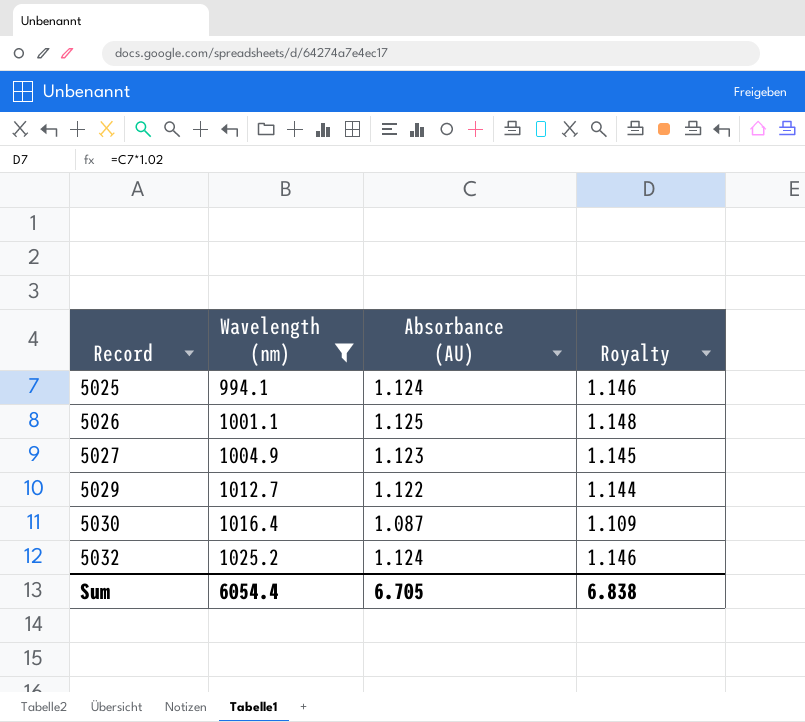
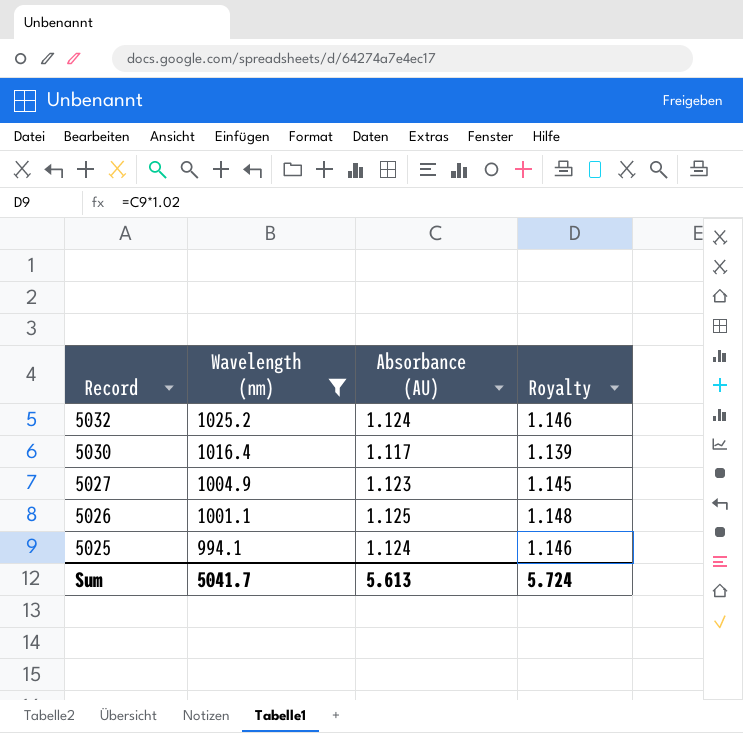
row order: Record ascending -> Record descending
row 5029: 1012.7 | 1.122 | 1.144 -> none
5030 | Absorbance (AU): 1.087 -> 1.117
5030 | Royalty: 1.109 -> 1.139
Sum | Wavelength (nm): 6054.4 -> 5041.7
Sum | Absorbance (AU): 6.705 -> 5.613
Sum | Royalty: 6.838 -> 5.724

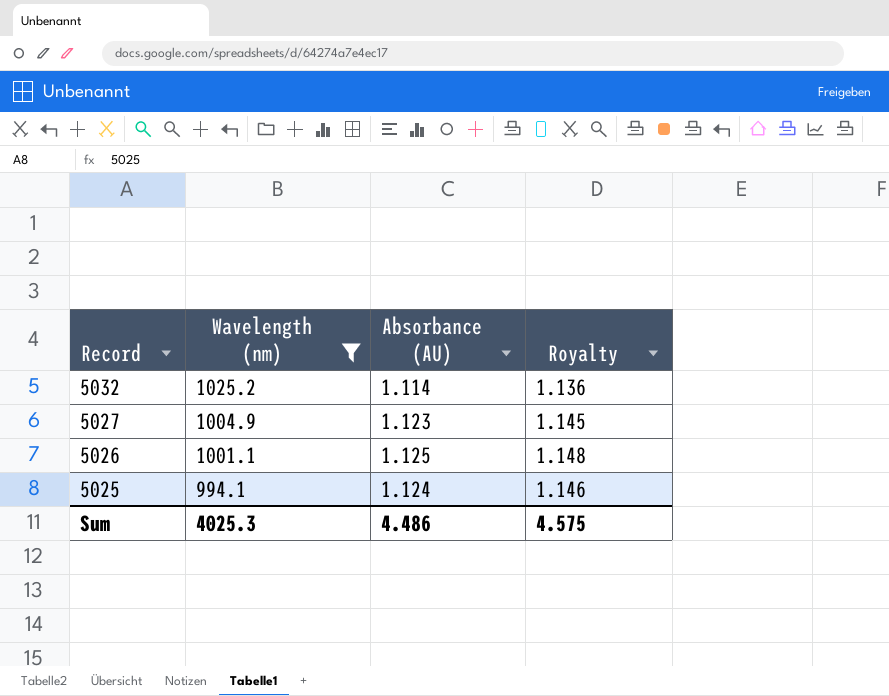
row 5030: 1016.4 | 1.117 | 1.139 -> none
5032 | Absorbance (AU): 1.124 -> 1.114
5032 | Royalty: 1.146 -> 1.136
Sum | Wavelength (nm): 5041.7 -> 4025.3
Sum | Absorbance (AU): 5.613 -> 4.486
Sum | Royalty: 5.724 -> 4.575

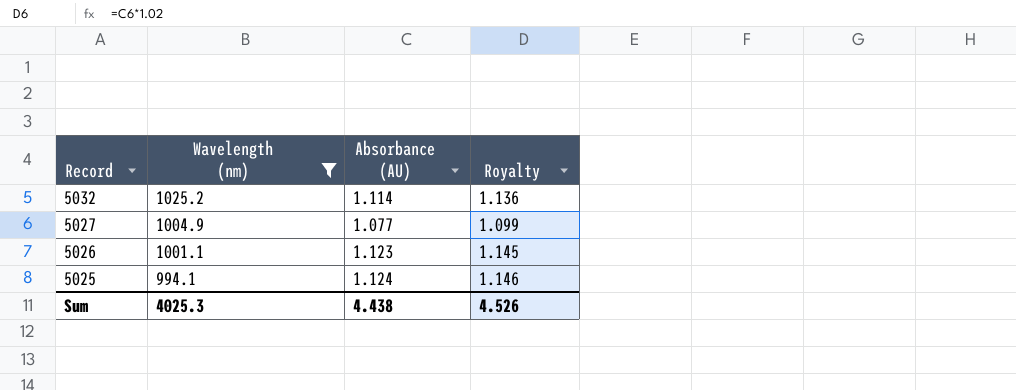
5027 | Absorbance (AU): 1.123 -> 1.077
5027 | Royalty: 1.145 -> 1.099
5026 | Absorbance (AU): 1.125 -> 1.123
5026 | Royalty: 1.148 -> 1.145
Sum | Absorbance (AU): 4.486 -> 4.438
Sum | Royalty: 4.575 -> 4.526

